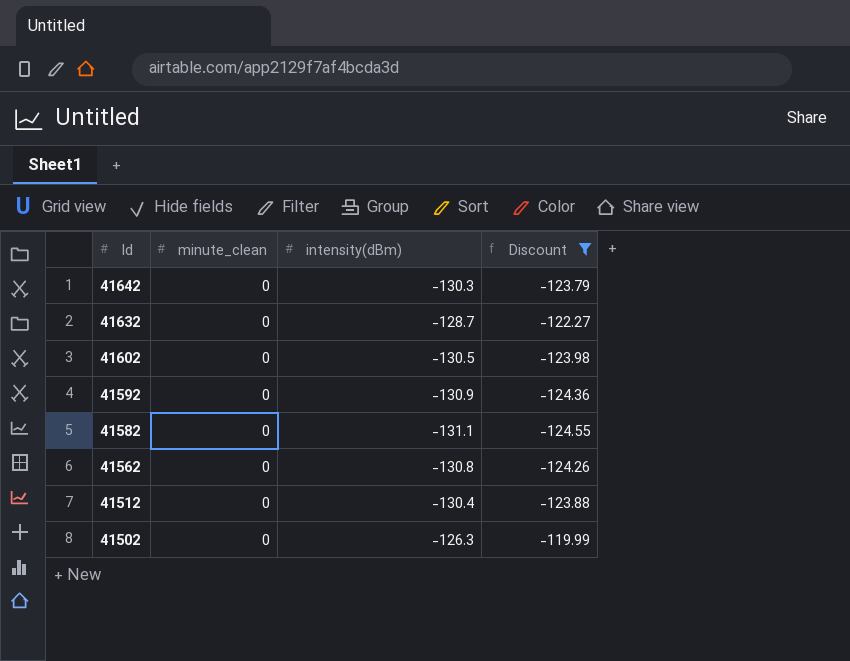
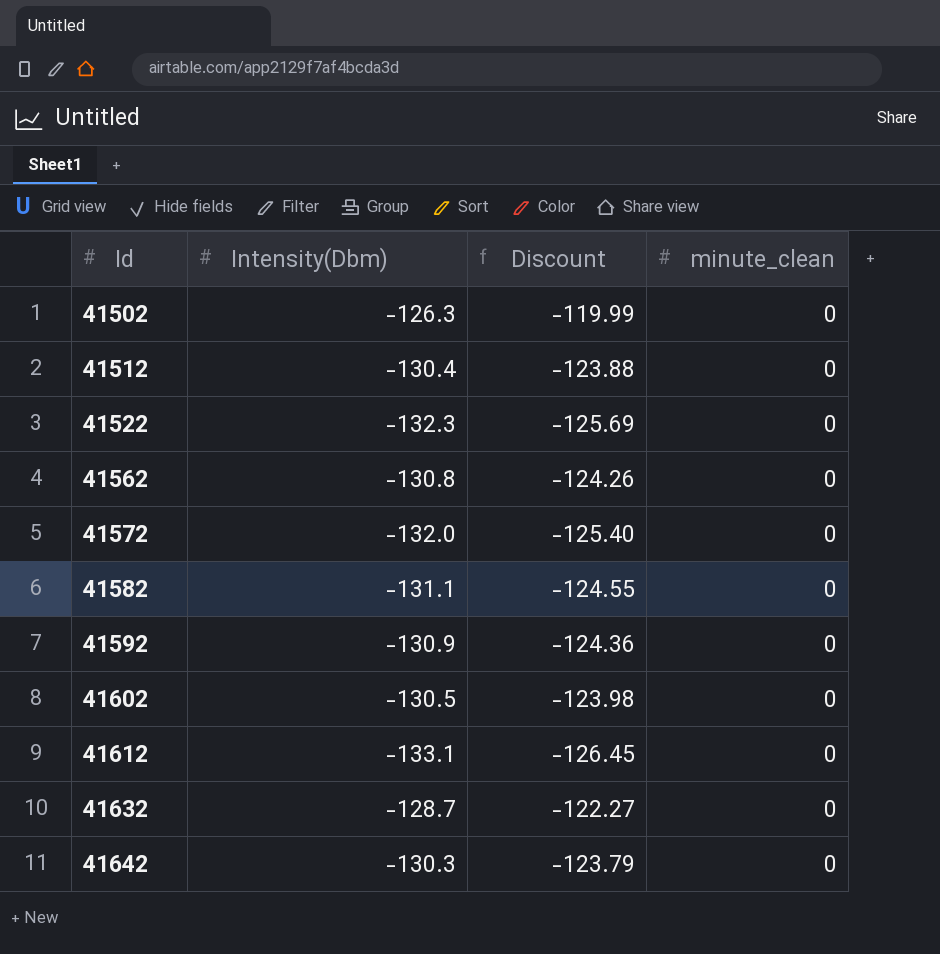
filter: Discount >= -124.55 -> none
row order: Id descending -> Id ascending
column name: intensity(dBm) -> Intensity(Dbm)
column minute_clean | position: 2 -> 4

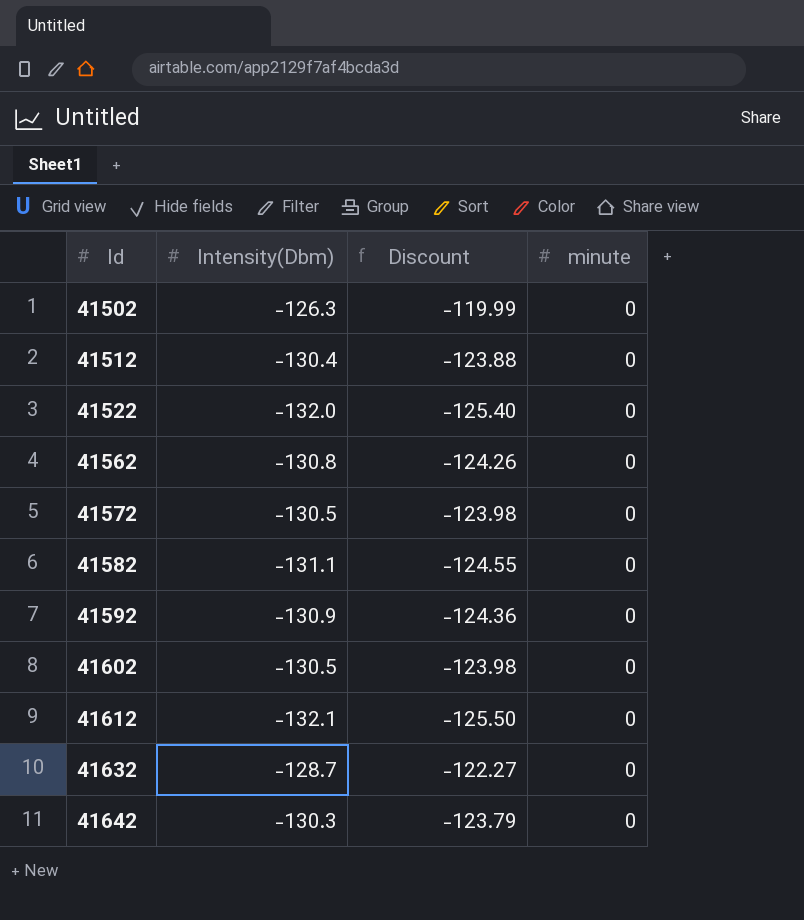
column name: minute_clean -> minute
41522 | Intensity(Dbm): -132.3 -> -132.0
41522 | Discount: -125.69 -> -125.40
41572 | Intensity(Dbm): -132.0 -> -130.5
41572 | Discount: -125.40 -> -123.98
41612 | Intensity(Dbm): -133.1 -> -132.1
41612 | Discount: -126.45 -> -125.50

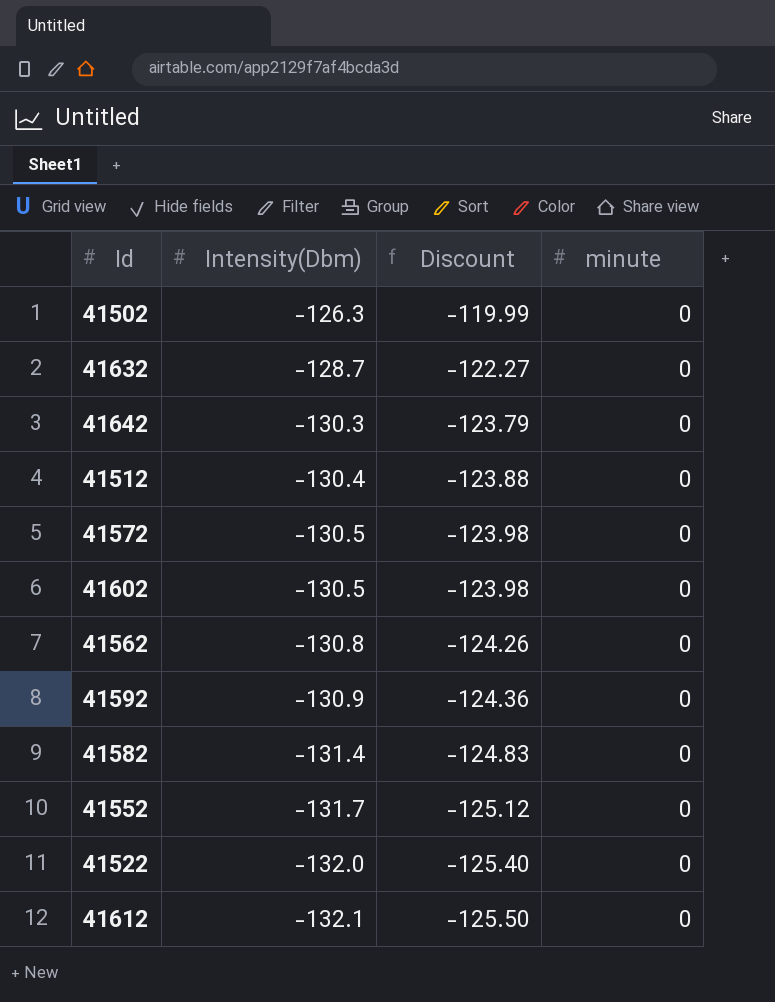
row order: Id ascending -> Intensity(Dbm) descending
41582 | Intensity(Dbm): -131.1 -> -131.4
41582 | Discount: -124.55 -> -124.83
row 41552: none -> -131.7 | -125.12 | 0

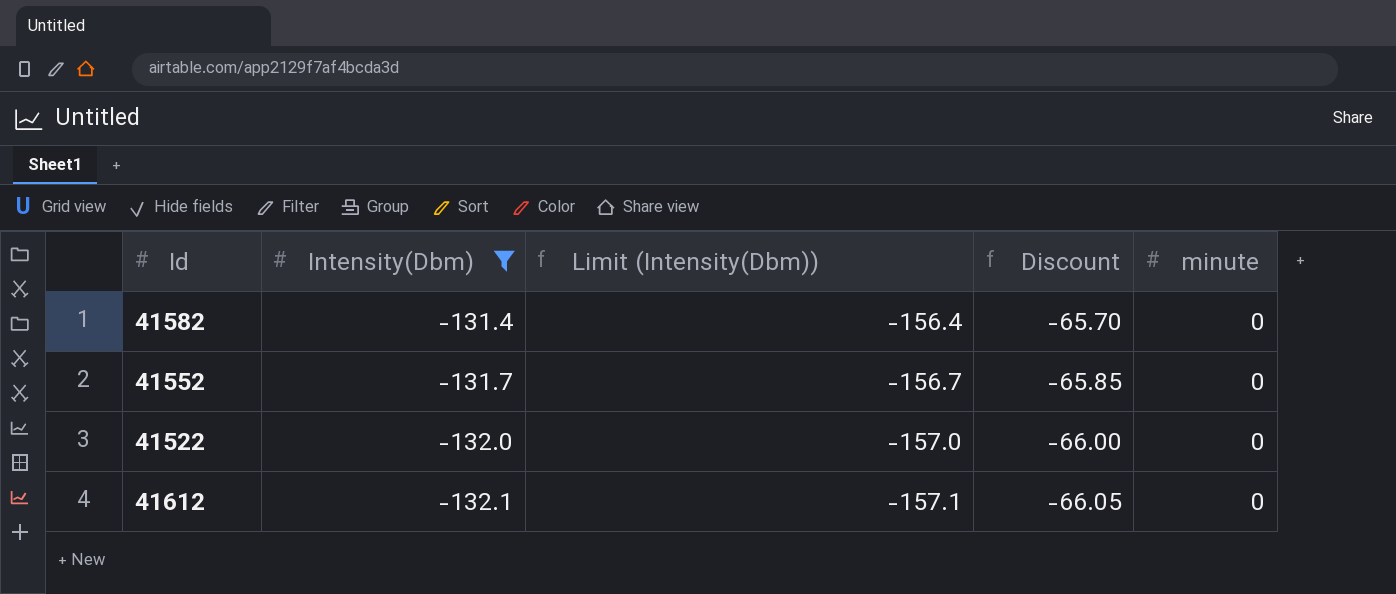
filter: none -> Intensity(Dbm) <= -131.4
column Limit (Intensity(Dbm)) | formula: none -> [Intensity(Dbm)] - 25
column Discount | formula: [Intensity(Dbm)] * 0.95 -> [Intensity(Dbm)] * 0.5

